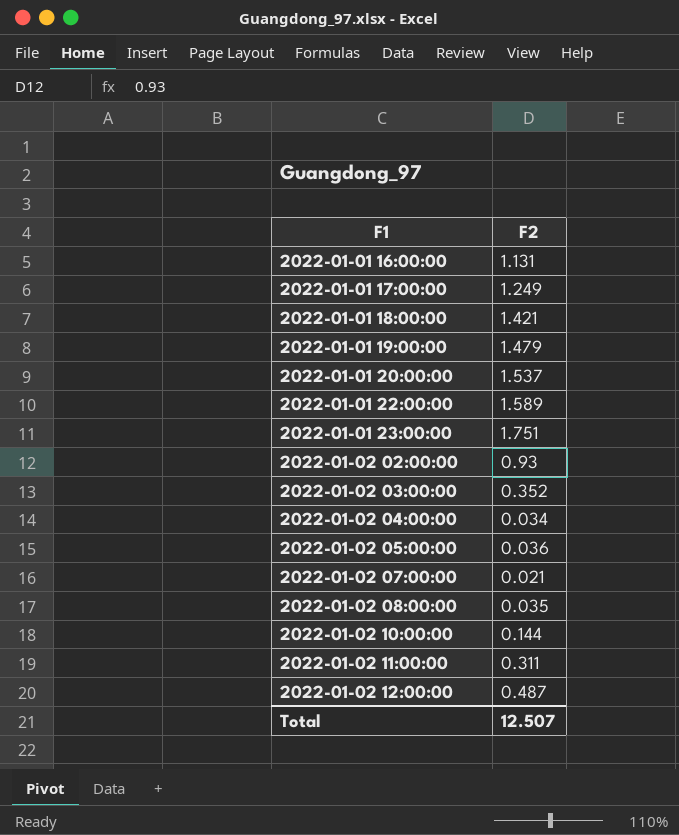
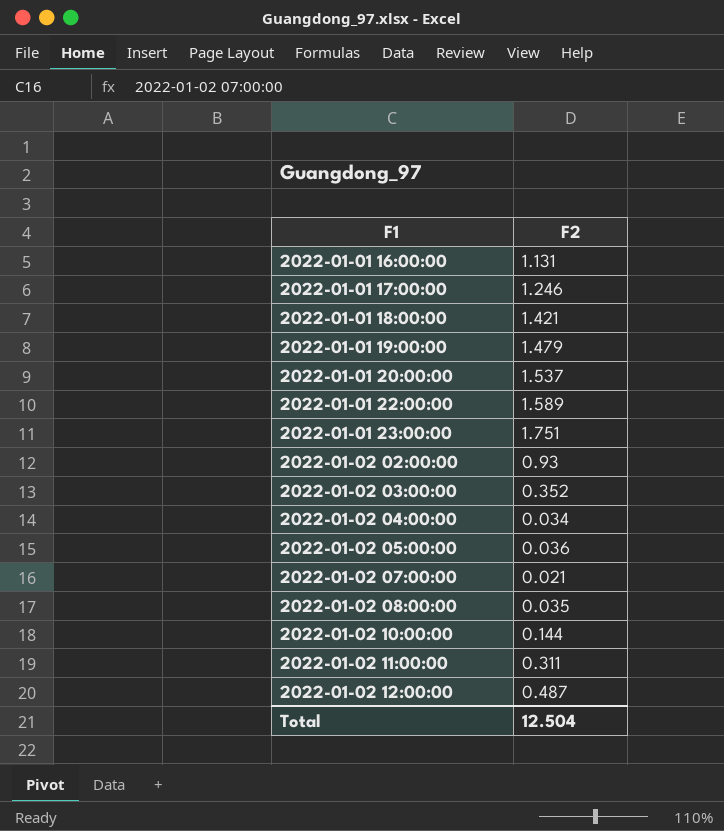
2022-01-01 17:00:00 | F2: 1.249 -> 1.246
Total | F2: 12.507 -> 12.504

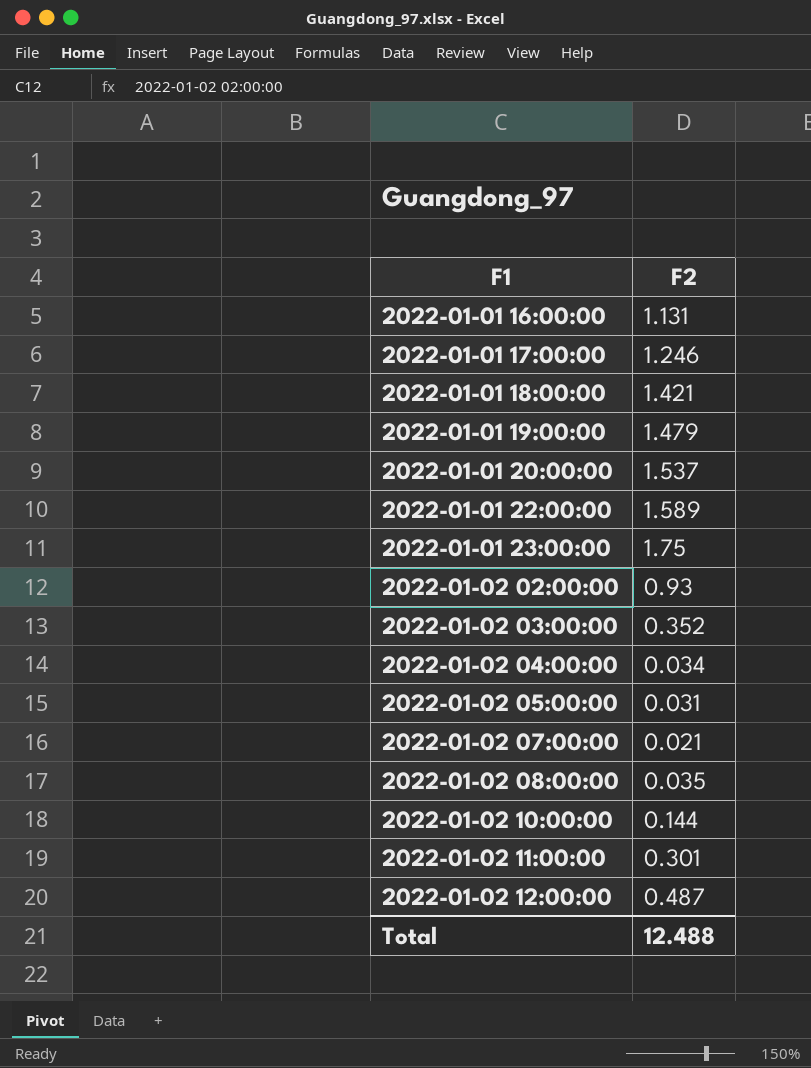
2022-01-01 23:00:00 | F2: 1.751 -> 1.75
2022-01-02 05:00:00 | F2: 0.036 -> 0.031
2022-01-02 11:00:00 | F2: 0.311 -> 0.301
Total | F2: 12.504 -> 12.488

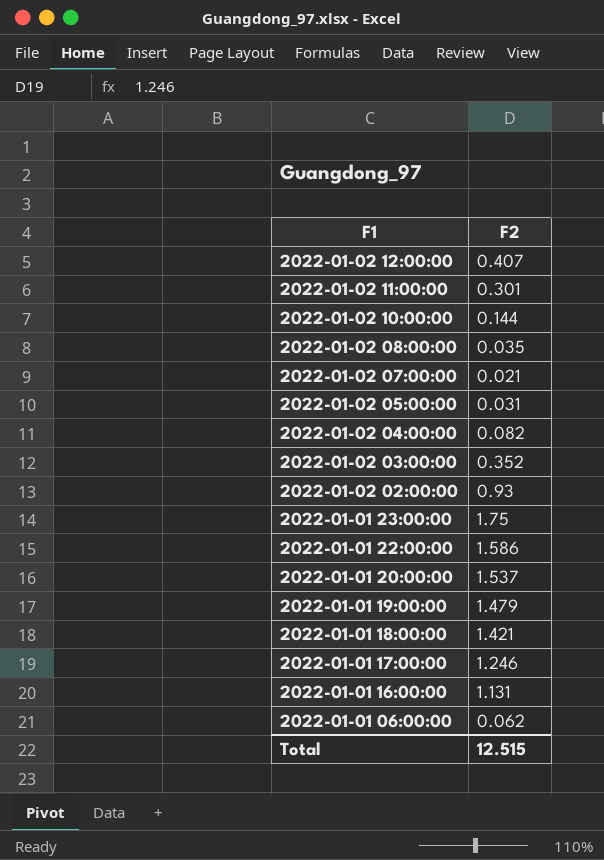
row order: F1 ascending -> F1 descending
2022-01-02 12:00:00 | F2: 0.487 -> 0.407
2022-01-02 04:00:00 | F2: 0.034 -> 0.082
2022-01-01 22:00:00 | F2: 1.589 -> 1.586
row 2022-01-01 06:00:00: none -> 0.062
Total | F2: 12.488 -> 12.515

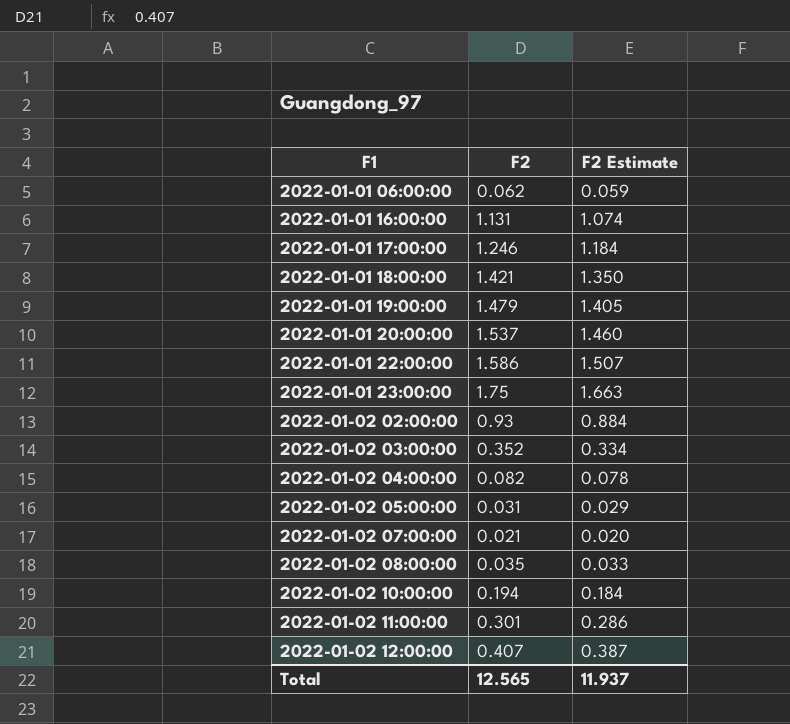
row order: F1 descending -> F1 ascending
column F2 Estimate | formula: none -> [F2] * 0.95
2022-01-02 10:00:00 | F2: 0.144 -> 0.194
Total | F2: 12.515 -> 12.565

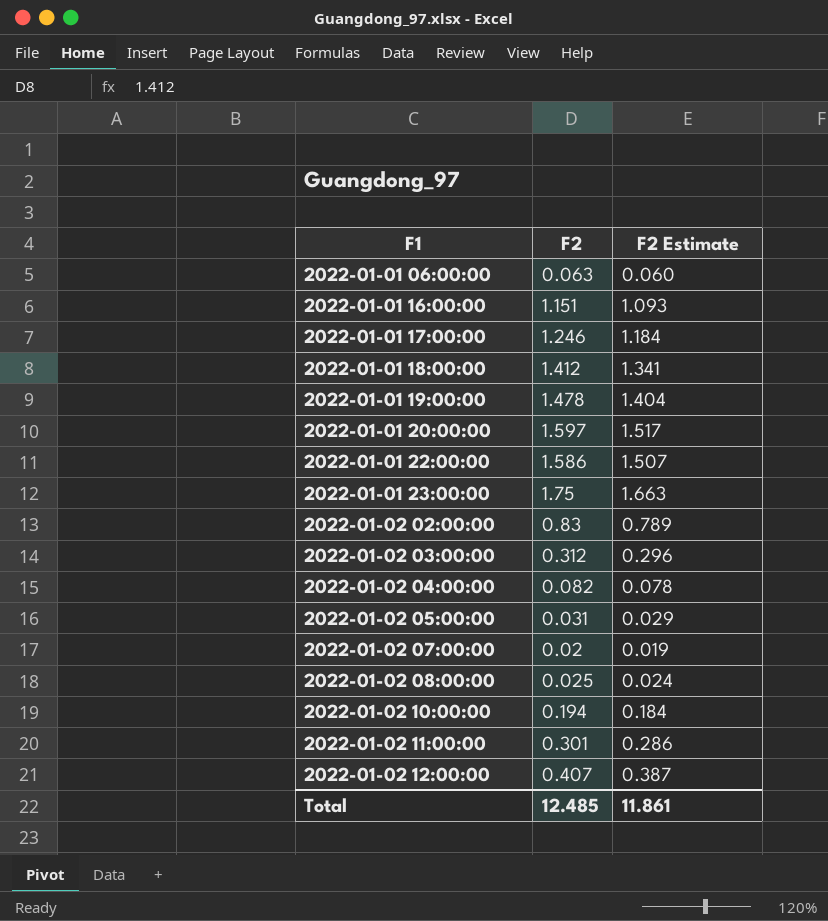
2022-01-01 06:00:00 | F2: 0.062 -> 0.063
2022-01-01 06:00:00 | F2 Estimate: 0.059 -> 0.060
2022-01-01 16:00:00 | F2: 1.131 -> 1.151
2022-01-01 16:00:00 | F2 Estimate: 1.074 -> 1.093
2022-01-01 18:00:00 | F2: 1.421 -> 1.412
2022-01-01 18:00:00 | F2 Estimate: 1.350 -> 1.341
2022-01-01 19:00:00 | F2: 1.479 -> 1.478
2022-01-01 19:00:00 | F2 Estimate: 1.405 -> 1.404
2022-01-01 20:00:00 | F2: 1.537 -> 1.597
2022-01-01 20:00:00 | F2 Estimate: 1.460 -> 1.517
2022-01-02 02:00:00 | F2: 0.93 -> 0.83
2022-01-02 02:00:00 | F2 Estimate: 0.884 -> 0.789
2022-01-02 03:00:00 | F2: 0.352 -> 0.312
2022-01-02 03:00:00 | F2 Estimate: 0.334 -> 0.296
2022-01-02 07:00:00 | F2: 0.021 -> 0.02
2022-01-02 07:00:00 | F2 Estimate: 0.020 -> 0.019
2022-01-02 08:00:00 | F2: 0.035 -> 0.025
2022-01-02 08:00:00 | F2 Estimate: 0.033 -> 0.024
Total | F2: 12.565 -> 12.485
Total | F2 Estimate: 11.937 -> 11.861

